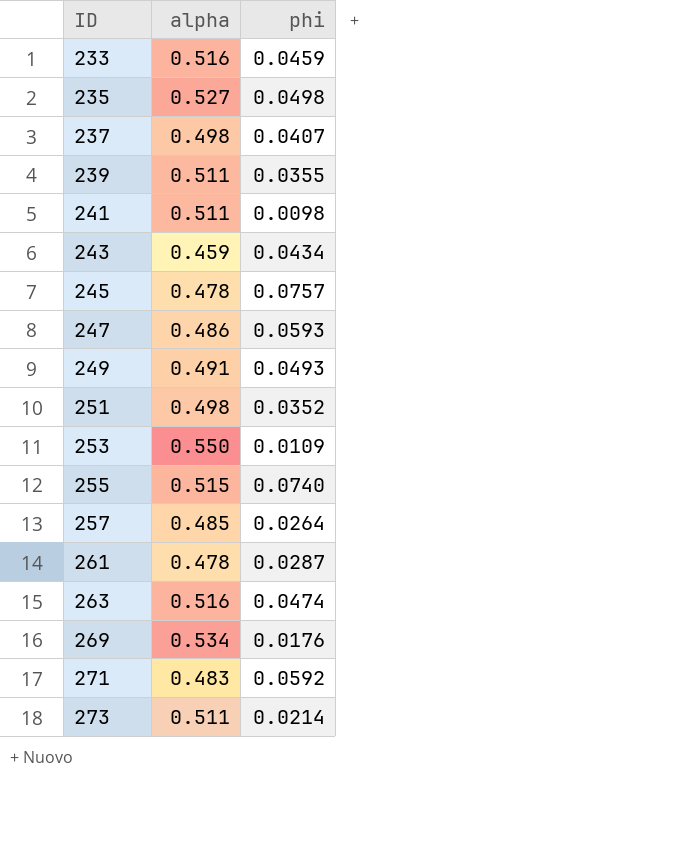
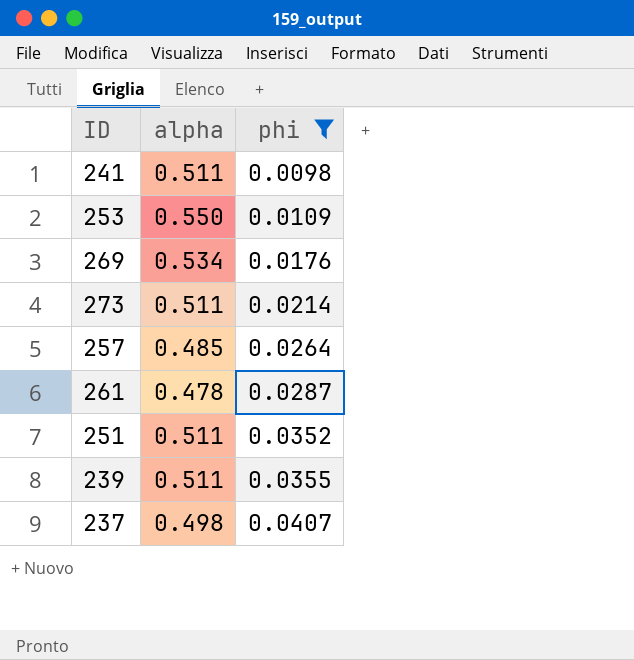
filter: none -> phi <= 0.0407
row order: ID ascending -> phi ascending
251 | alpha: 0.498 -> 0.511

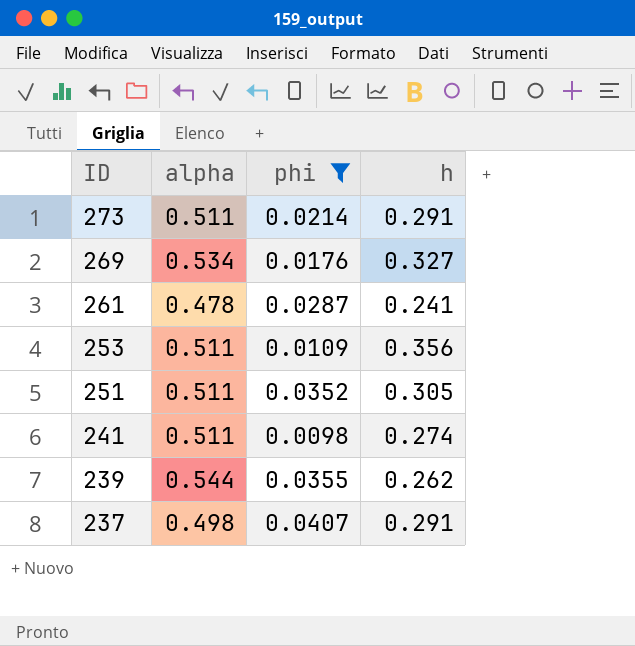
row order: phi ascending -> ID descending
column h | position: none -> 4
row 257: 0.485 | 0.0264 -> none
253 | alpha: 0.550 -> 0.511
239 | alpha: 0.511 -> 0.544

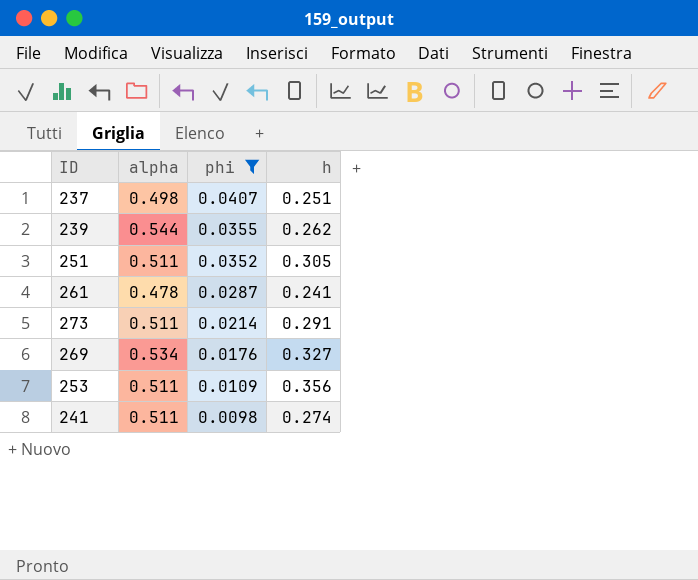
row order: ID descending -> phi descending
237 | h: 0.291 -> 0.251

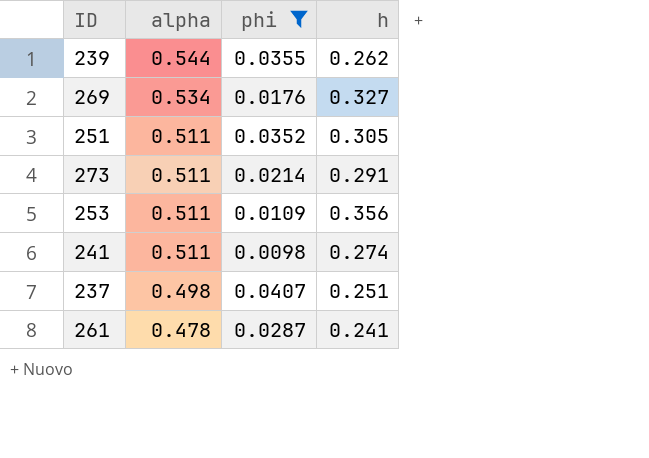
row order: phi descending -> alpha descending

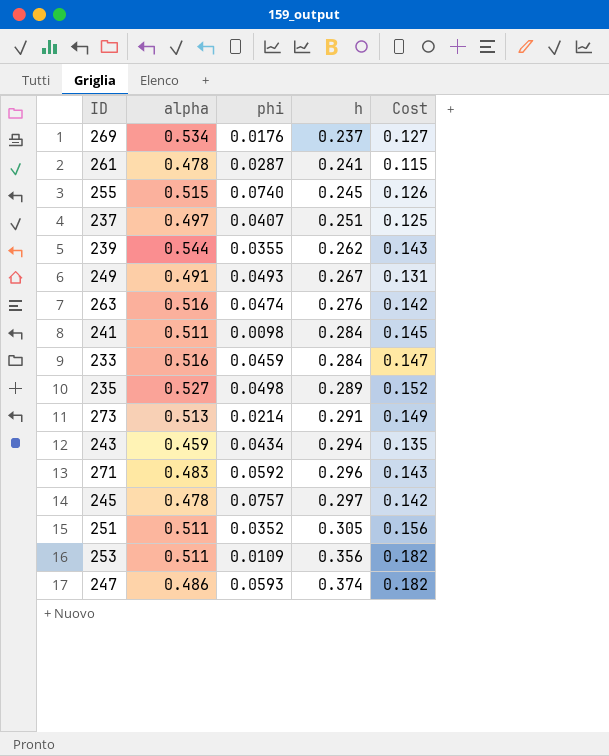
filter: phi <= 0.0407 -> none
row order: alpha descending -> h ascending
column Cost | formula: none -> [alpha] * [h]
269 | h: 0.327 -> 0.237
237 | alpha: 0.498 -> 0.497
241 | h: 0.274 -> 0.284
273 | alpha: 0.511 -> 0.513

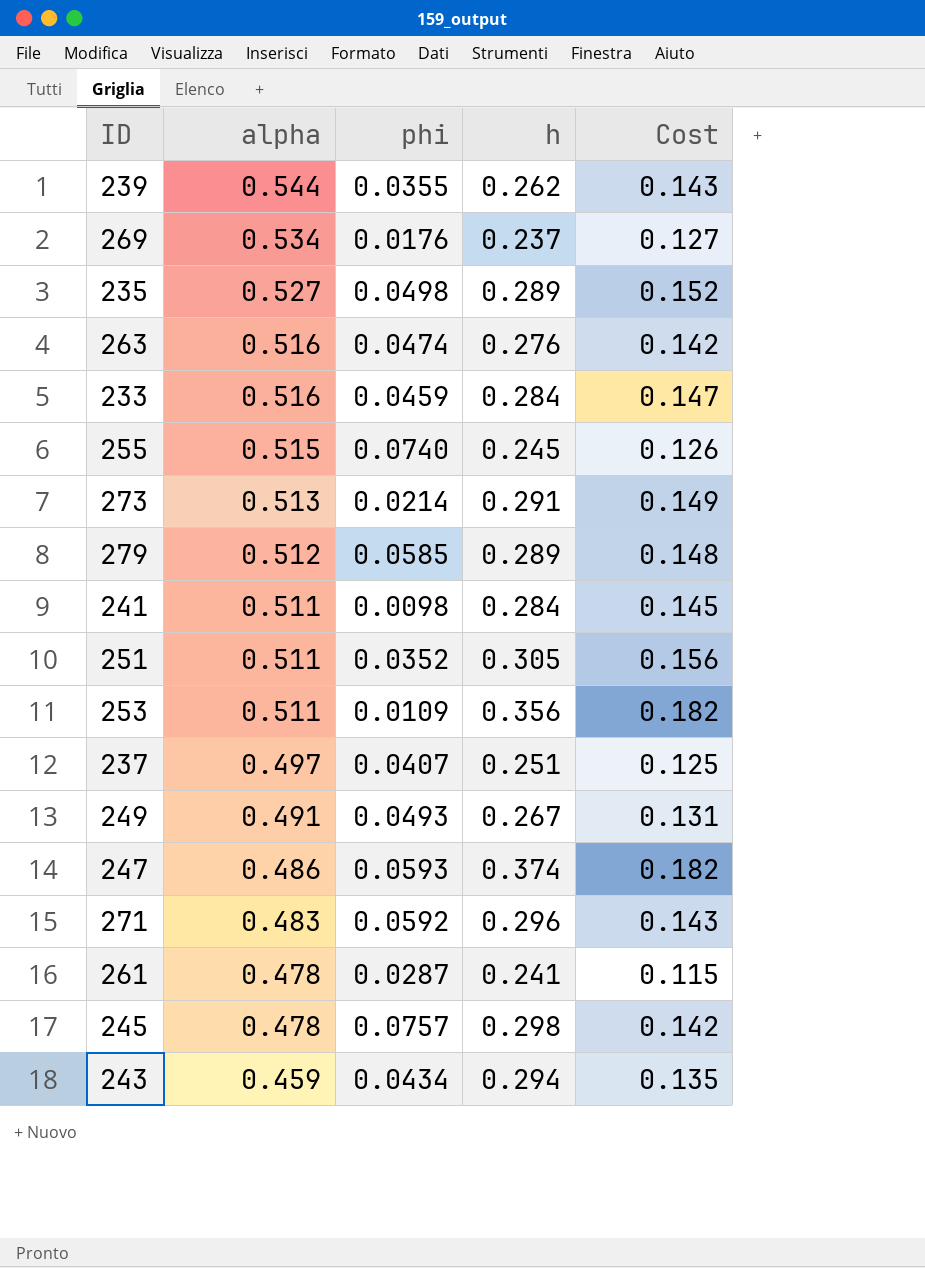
row order: h ascending -> alpha descending
row 279: none -> 0.512 | 0.0585 | 0.289 | 0.148
245 | h: 0.297 -> 0.298

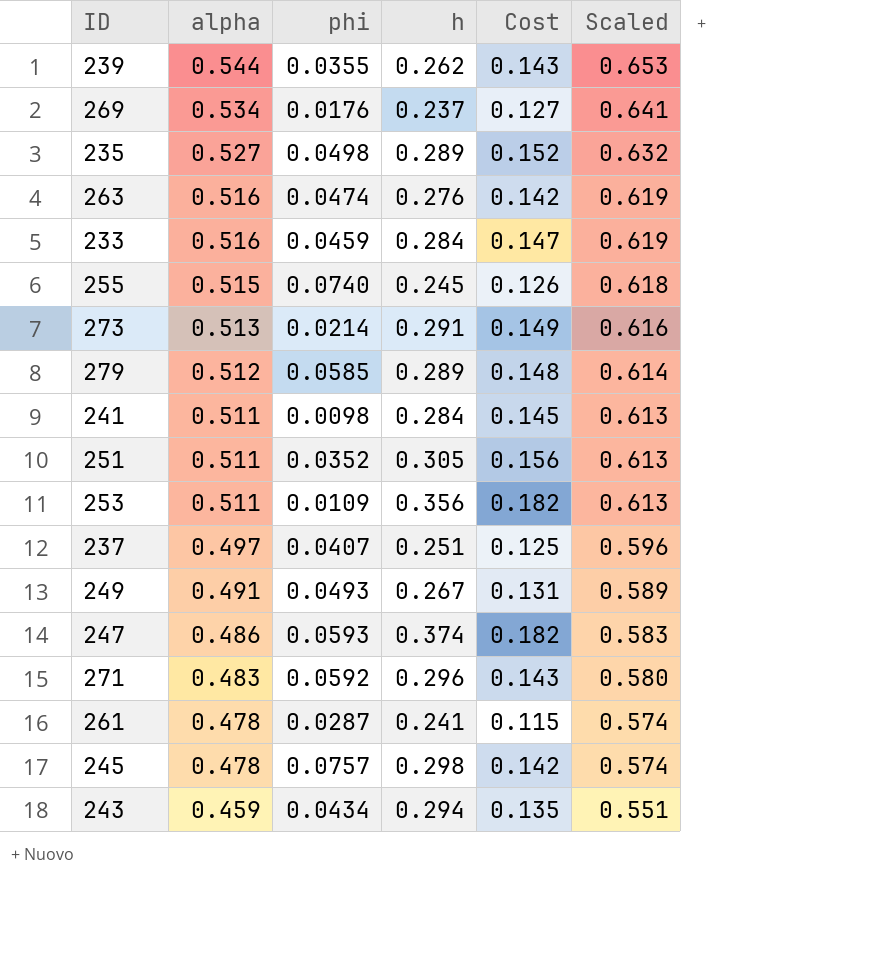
column Scaled | formula: none -> [alpha] * 1.2

